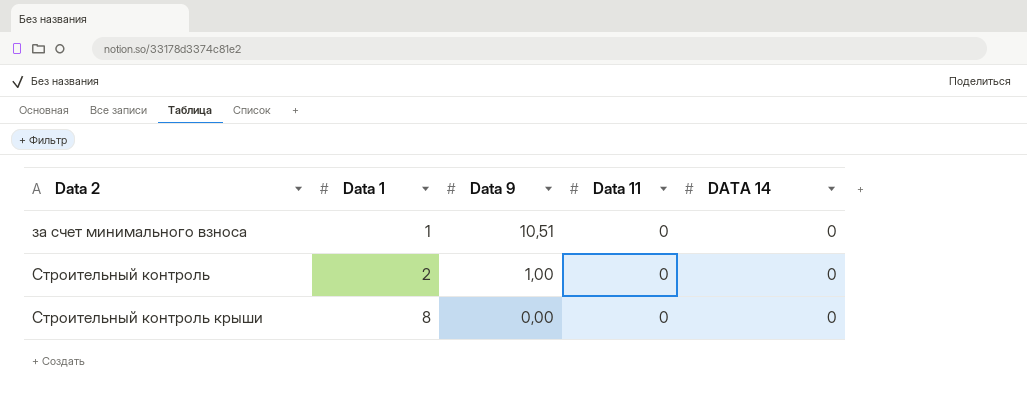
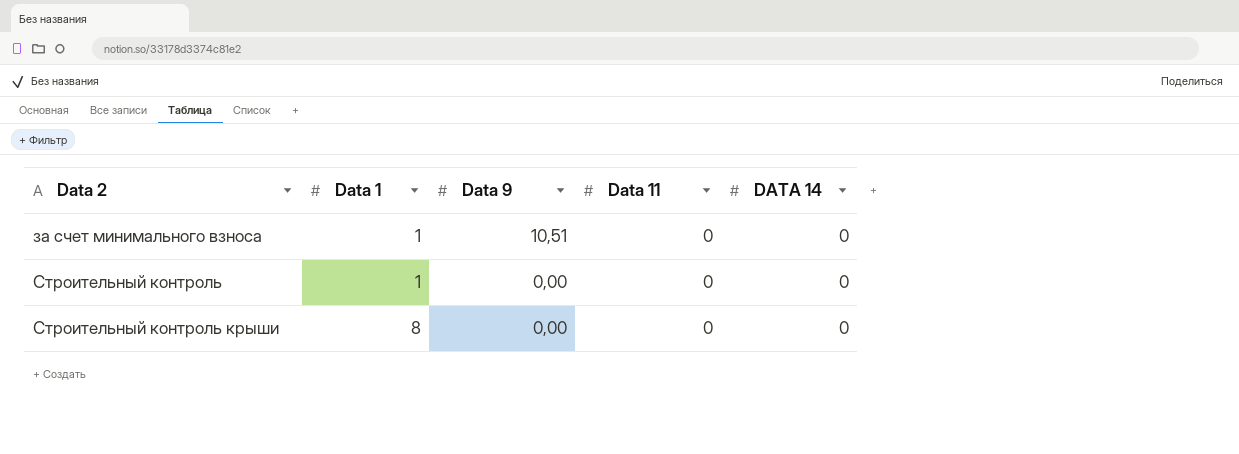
Строительный контроль | Data 1: 2 -> 1
Строительный контроль | Data 9: 1,00 -> 0,00

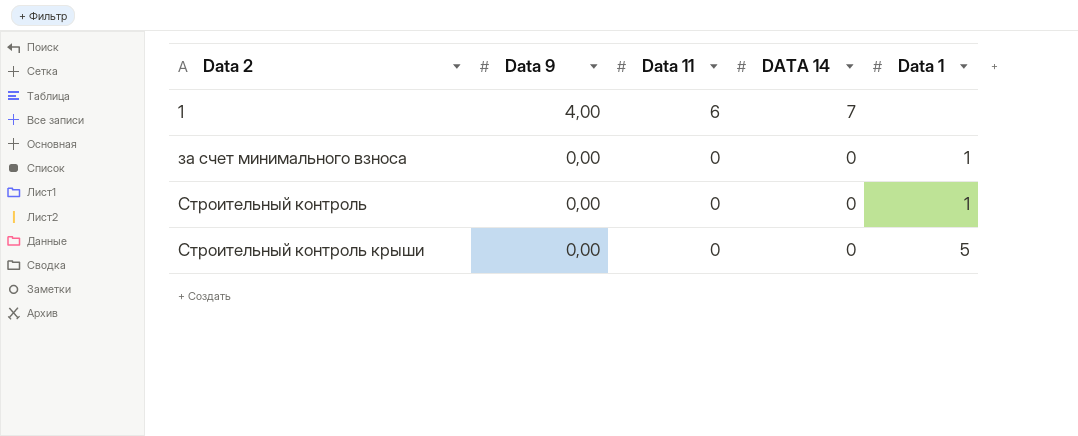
column Data 1 | position: 2 -> 5
row 1: none -> 4,00 | 6 | 7 | none
за счет минимального взноса | Data 9: 10,51 -> 0,00
Строительный контроль крыши | Data 1: 8 -> 5

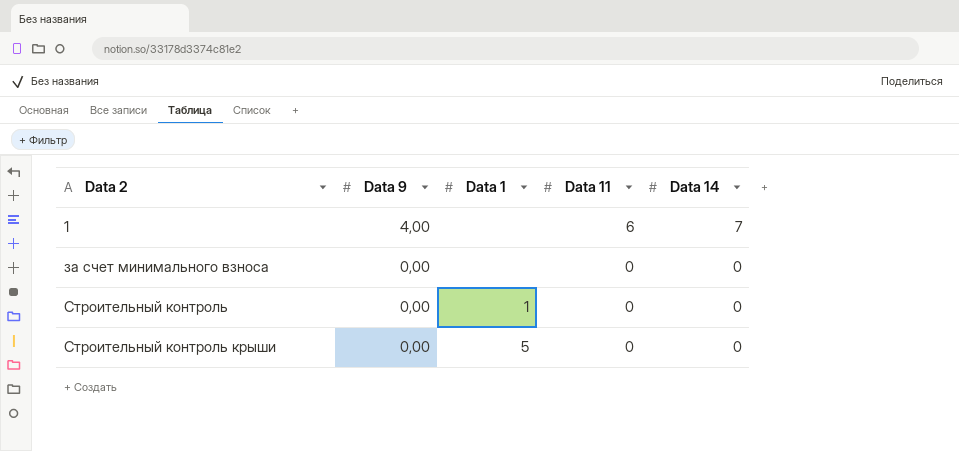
column Data 1 | position: 5 -> 3
column name: DATA 14 -> Data 14
за счет минимального взноса | Data 1: 1 -> none

